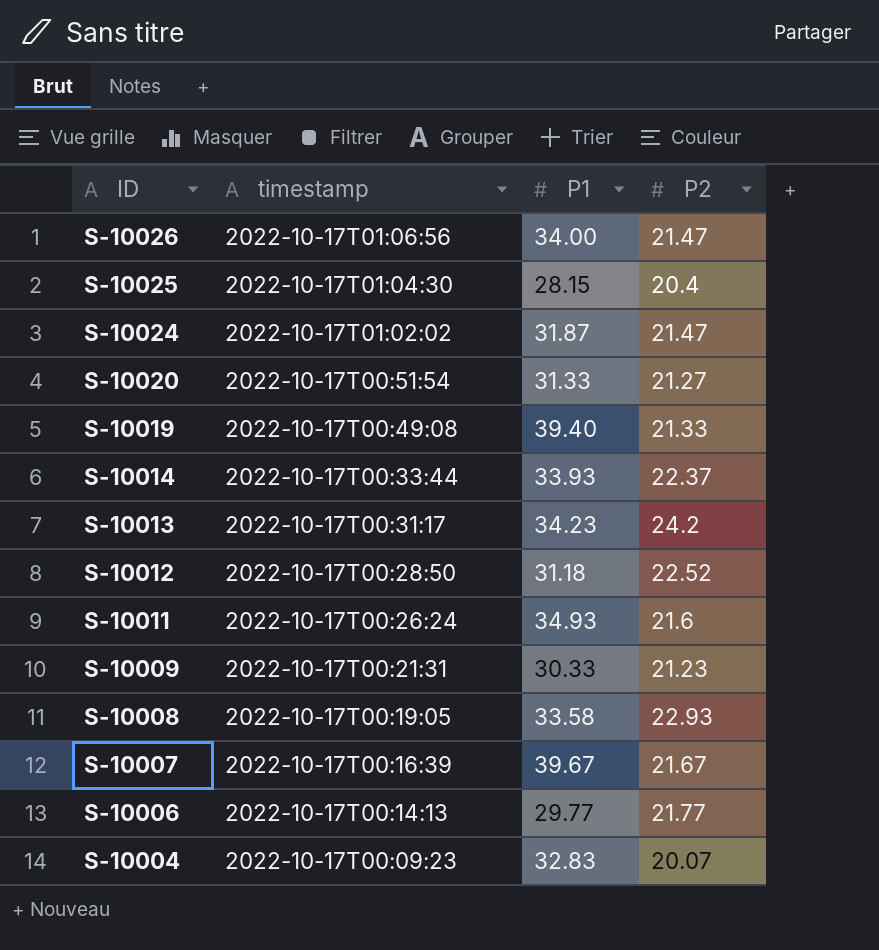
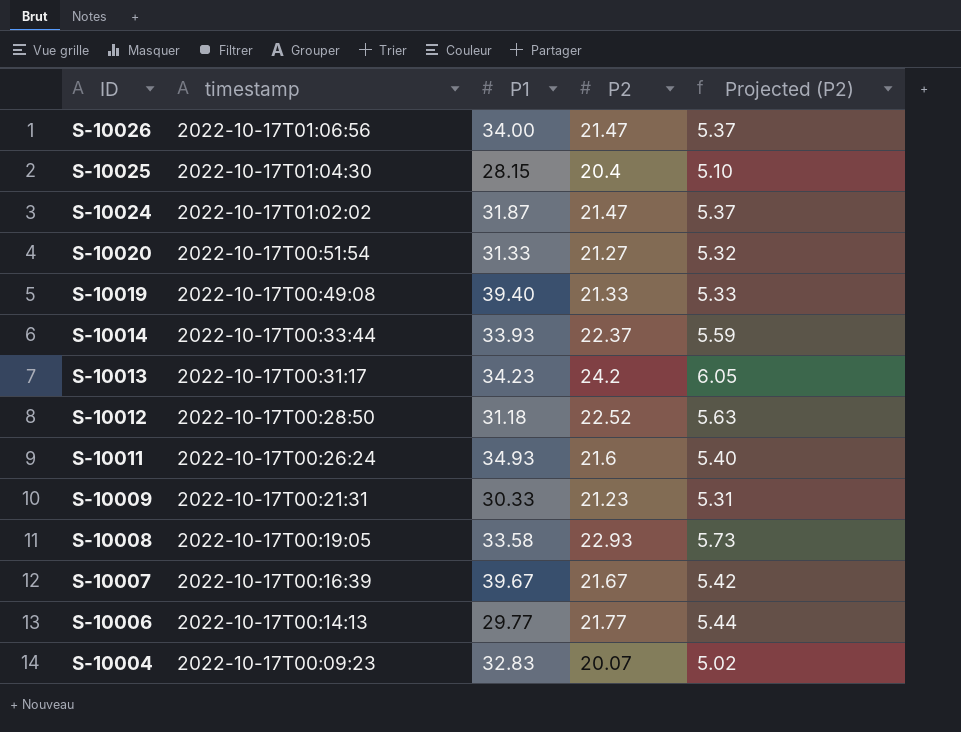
column Projected (P2) | formula: none -> [P2] * 0.25

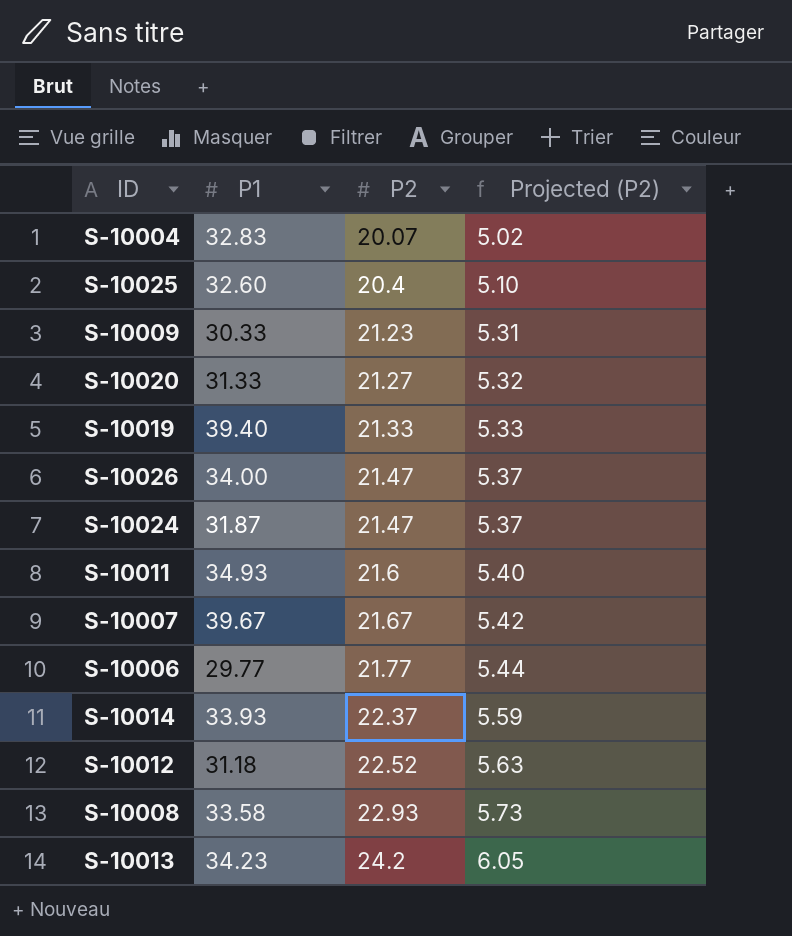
row order: ID descending -> P2 ascending
column timestamp | position: 2 -> none
S-10025 | P1: 28.15 -> 32.60

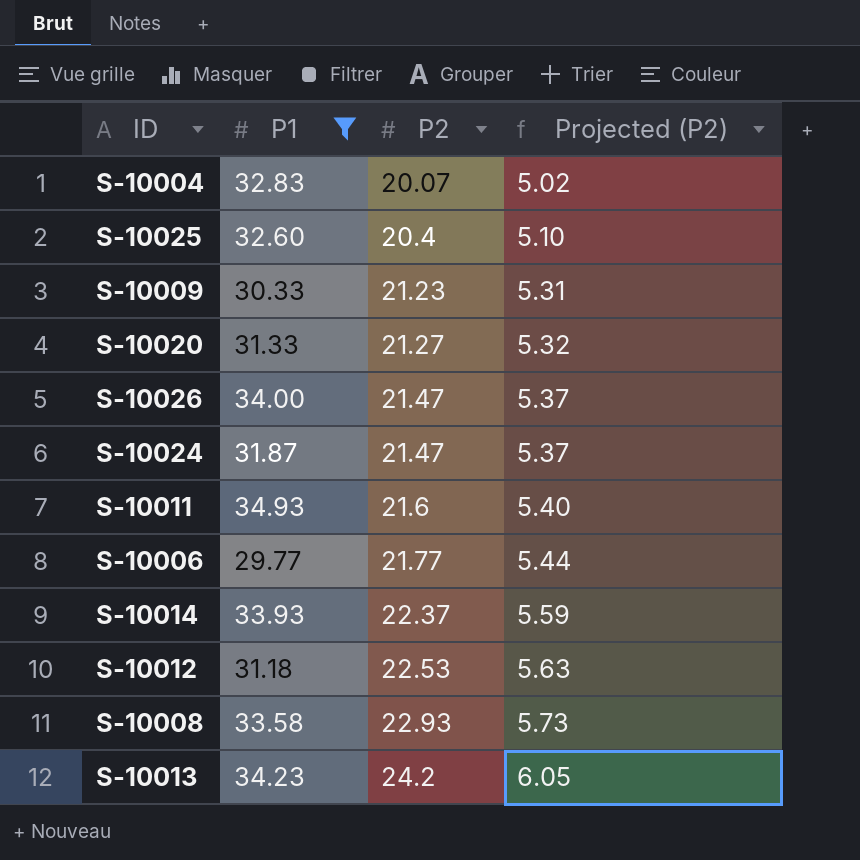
filter: none -> P1 <= 34.93
S-10012 | P2: 22.52 -> 22.53

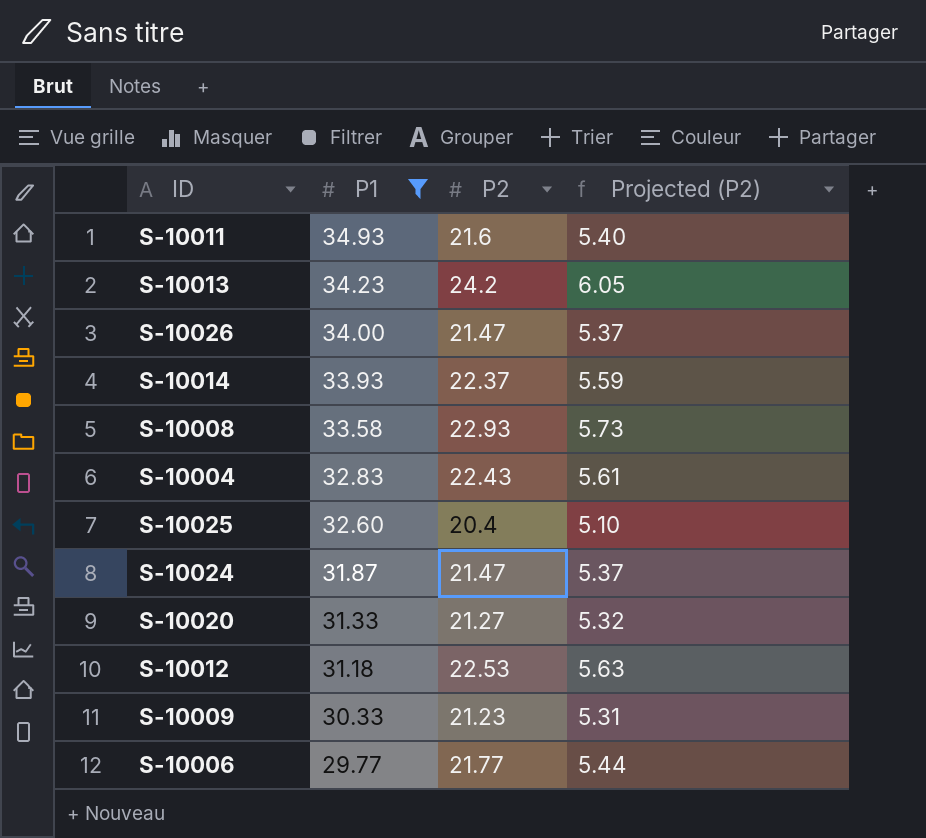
row order: P2 ascending -> P1 descending
S-10004 | P2: 20.07 -> 22.43
S-10004 | Projected (P2): 5.02 -> 5.61

